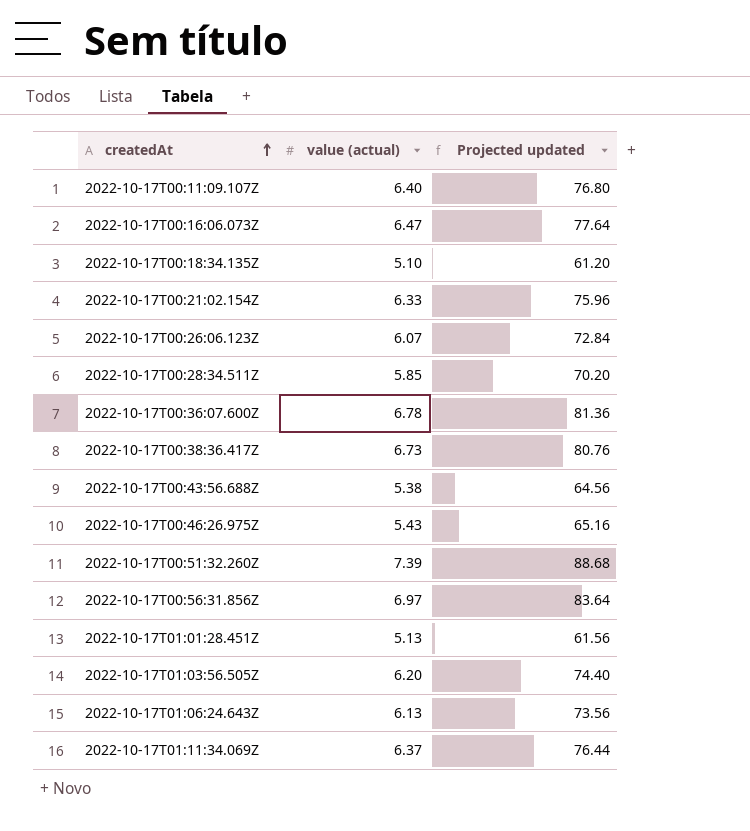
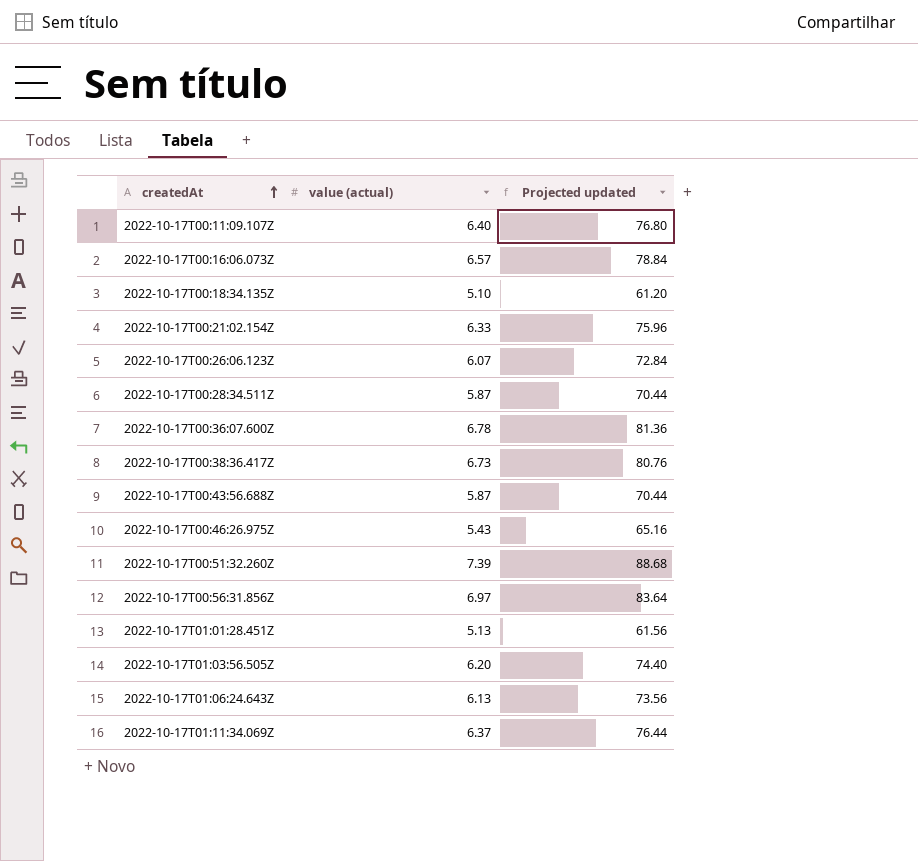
2022-10-17T00:16:06.073Z | value (actual): 6.47 -> 6.57
2022-10-17T00:16:06.073Z | Projected updated: 77.64 -> 78.84
2022-10-17T00:28:34.511Z | value (actual): 5.85 -> 5.87
2022-10-17T00:28:34.511Z | Projected updated: 70.20 -> 70.44
2022-10-17T00:43:56.688Z | value (actual): 5.38 -> 5.87
2022-10-17T00:43:56.688Z | Projected updated: 64.56 -> 70.44

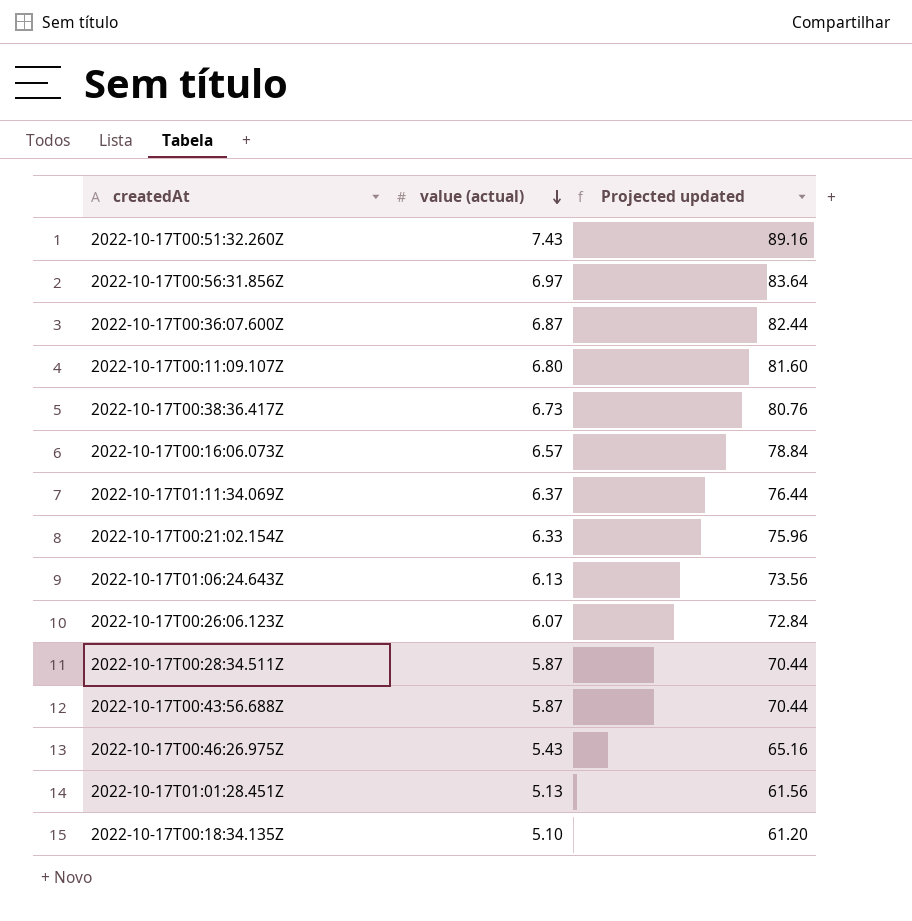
row order: createdAt ascending -> value (actual) descending
row 2022-10-17T01:03:56.505Z: 6.20 | 74.40 -> none
2022-10-17T00:51:32.260Z | value (actual): 7.39 -> 7.43
2022-10-17T00:51:32.260Z | Projected updated: 88.68 -> 89.16
2022-10-17T00:36:07.600Z | value (actual): 6.78 -> 6.87
2022-10-17T00:36:07.600Z | Projected updated: 81.36 -> 82.44
2022-10-17T00:11:09.107Z | value (actual): 6.40 -> 6.80
2022-10-17T00:11:09.107Z | Projected updated: 76.80 -> 81.60

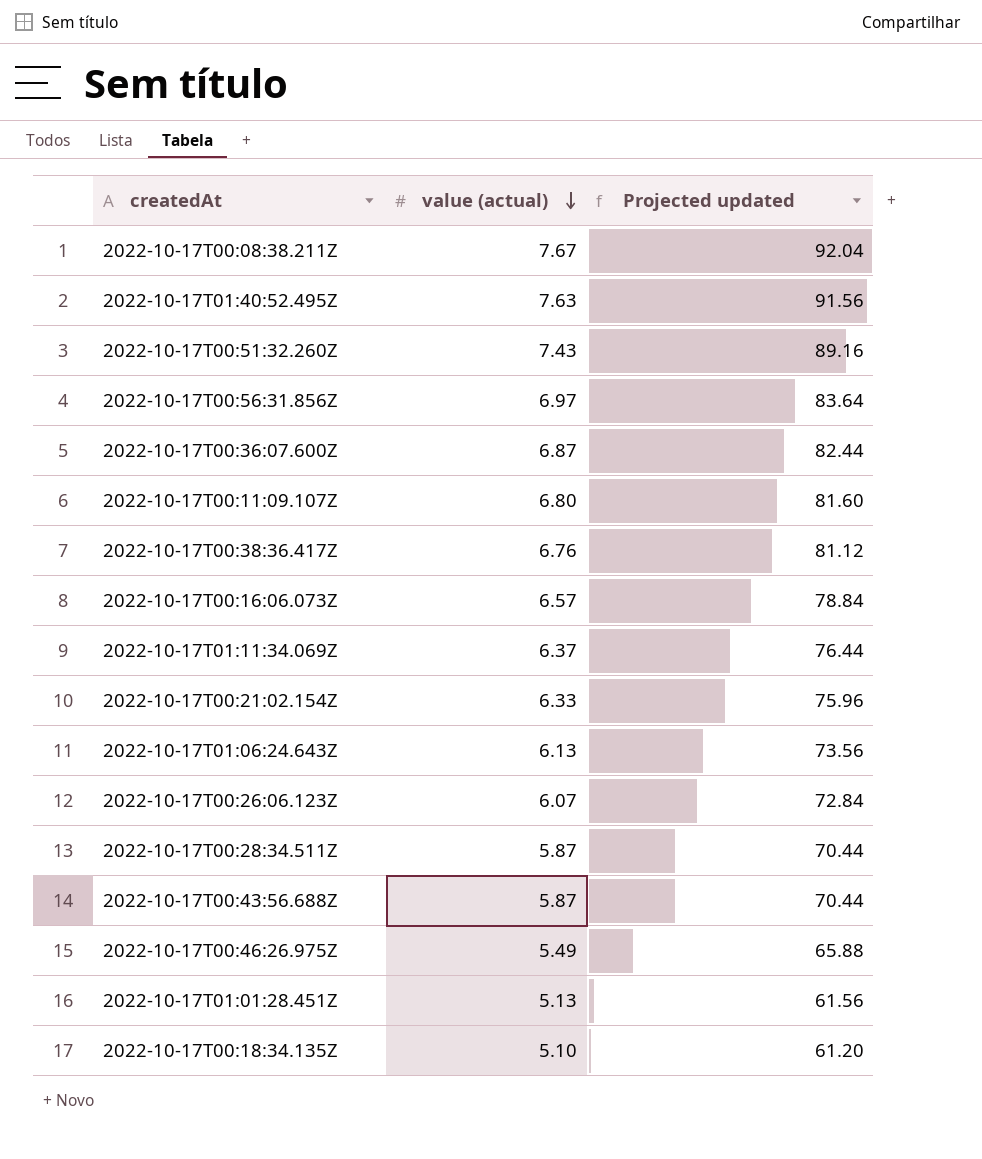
row 2022-10-17T00:08:38.211Z: none -> 7.67 | 92.04
row 2022-10-17T01:40:52.495Z: none -> 7.63 | 91.56
2022-10-17T00:38:36.417Z | value (actual): 6.73 -> 6.76
2022-10-17T00:38:36.417Z | Projected updated: 80.76 -> 81.12
2022-10-17T00:46:26.975Z | value (actual): 5.43 -> 5.49
2022-10-17T00:46:26.975Z | Projected updated: 65.16 -> 65.88

